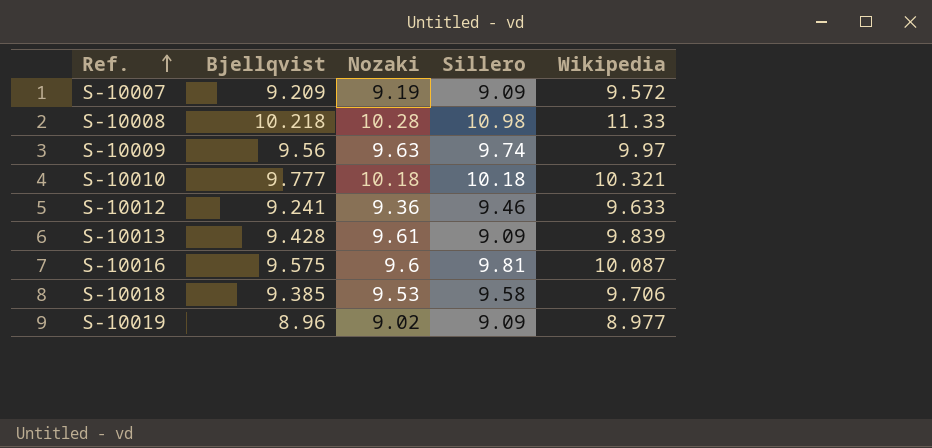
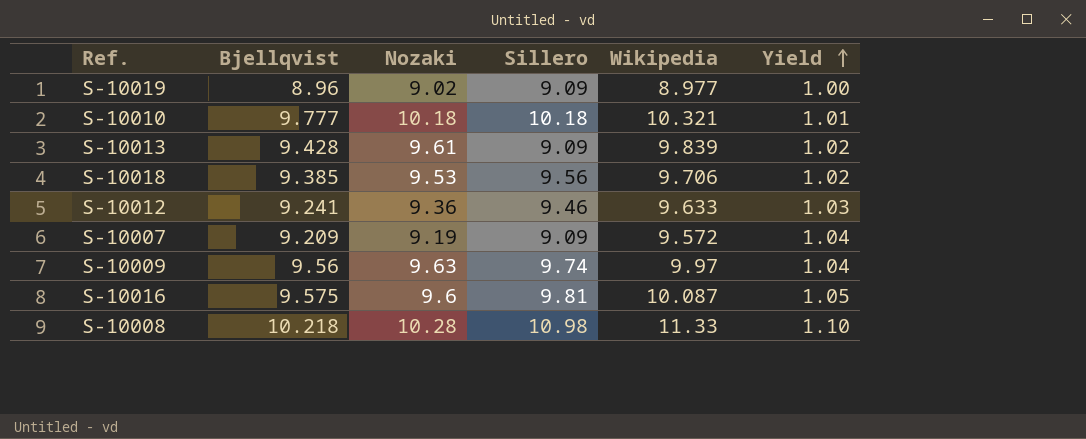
row order: Ref. ascending -> Yield ascending
column Yield | formula: none -> [Wikipedia] / [Nozaki]
S-10018 | Sillero: 9.58 -> 9.56

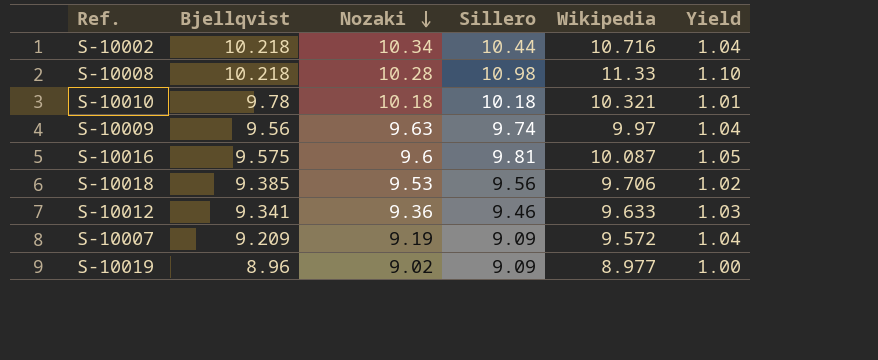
row order: Yield ascending -> Nozaki descending
row S-10013: 9.428 | 9.61 | 9.09 | 9.839 | 1.02 -> none
row S-10002: none -> 10.218 | 10.34 | 10.44 | 10.716 | 1.04
S-10010 | Bjellqvist: 9.777 -> 9.78
S-10012 | Bjellqvist: 9.241 -> 9.341

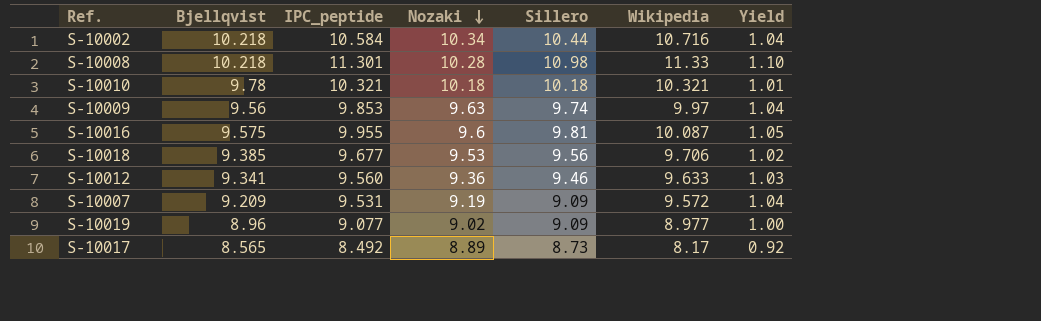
column IPC_peptide | position: none -> 3
row S-10017: none -> 8.565 | 8.492 | 8.89 | 8.73 | 8.17 | 0.92

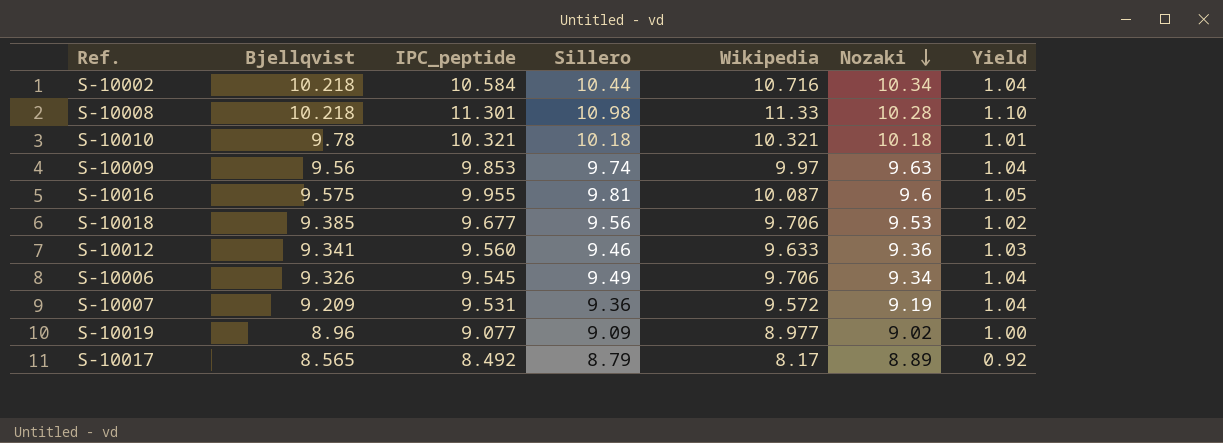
column Nozaki | position: 4 -> 6
row S-10006: none -> 9.326 | 9.545 | 9.49 | 9.706 | 9.34 | 1.04
S-10007 | Sillero: 9.09 -> 9.36
S-10017 | Sillero: 8.73 -> 8.79

